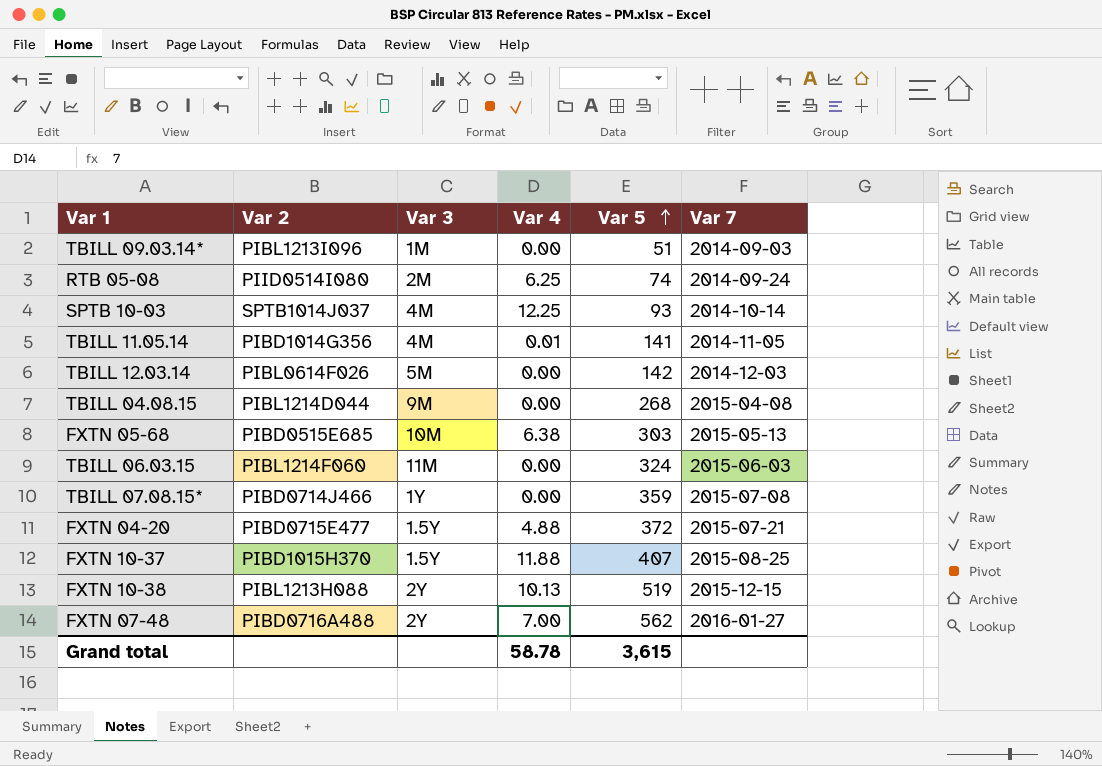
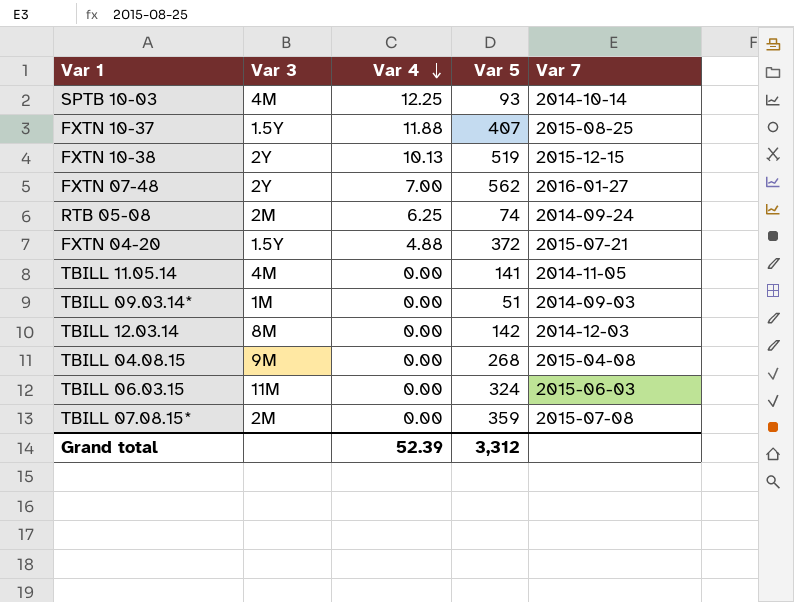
row order: Var 5 ascending -> Var 4 descending
column Var 2 | position: 2 -> none
row FXTN 05-68: PIBD0515E685 | 10M | 6.38 | 303 | 2015-05-13 -> none
TBILL 11.05.14 | Var 4: 0.01 -> 0.00
TBILL 12.03.14 | Var 3: 5M -> 8M
TBILL 07.08.15* | Var 3: 1Y -> 2M
Grand total | Var 4: 58.78 -> 52.39
Grand total | Var 5: 3,615 -> 3,312

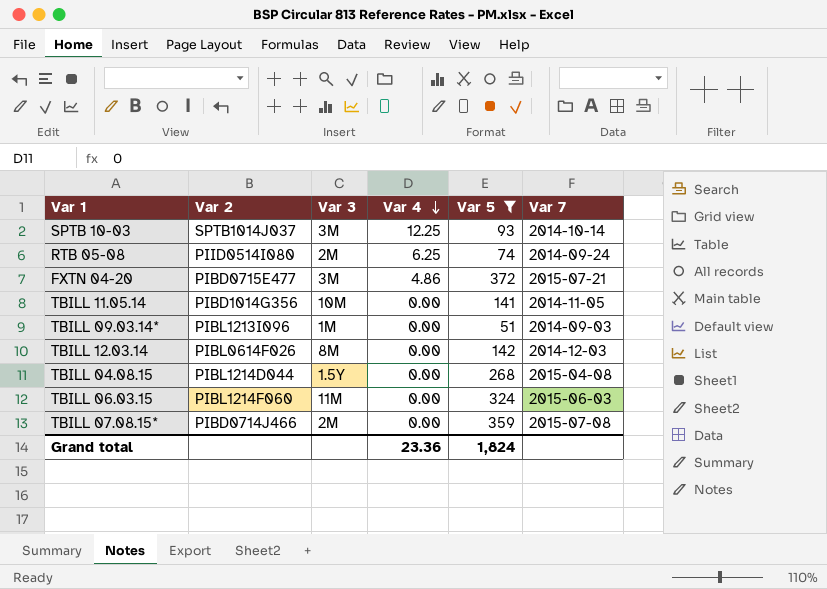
filter: none -> Var 5 <= 372
column Var 2 | position: none -> 2
SPTB 10-03 | Var 3: 4M -> 3M
FXTN 04-20 | Var 3: 1.5Y -> 3M
FXTN 04-20 | Var 4: 4.88 -> 4.86
TBILL 11.05.14 | Var 3: 4M -> 10M
TBILL 04.08.15 | Var 3: 9M -> 1.5Y
Grand total | Var 4: 52.39 -> 23.36
Grand total | Var 5: 3,312 -> 1,824

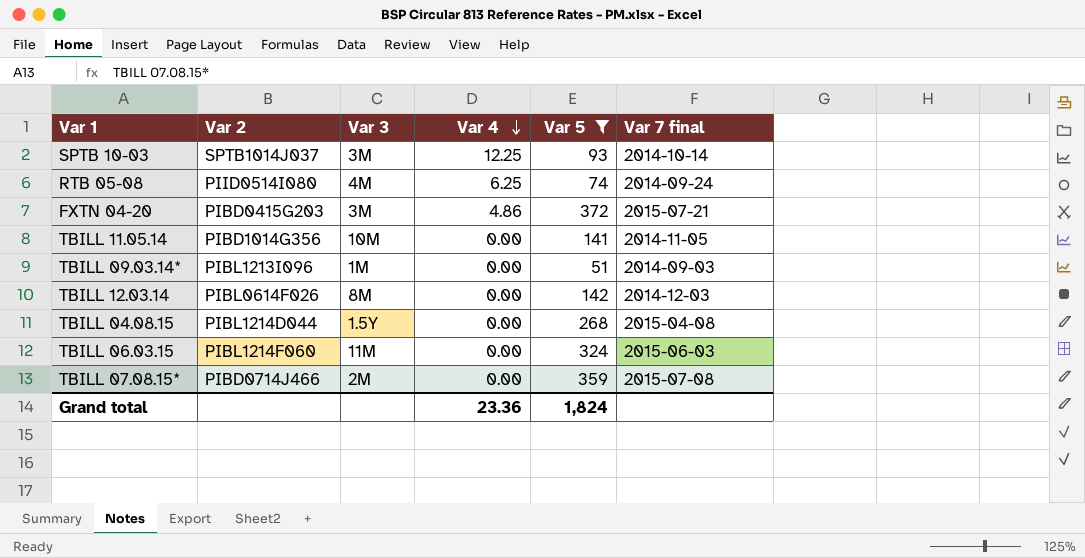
column name: Var 7 -> Var 7 final
RTB 05-08 | Var 3: 2M -> 4M
FXTN 04-20 | Var 2: PIBD0715E477 -> PIBD0415G203

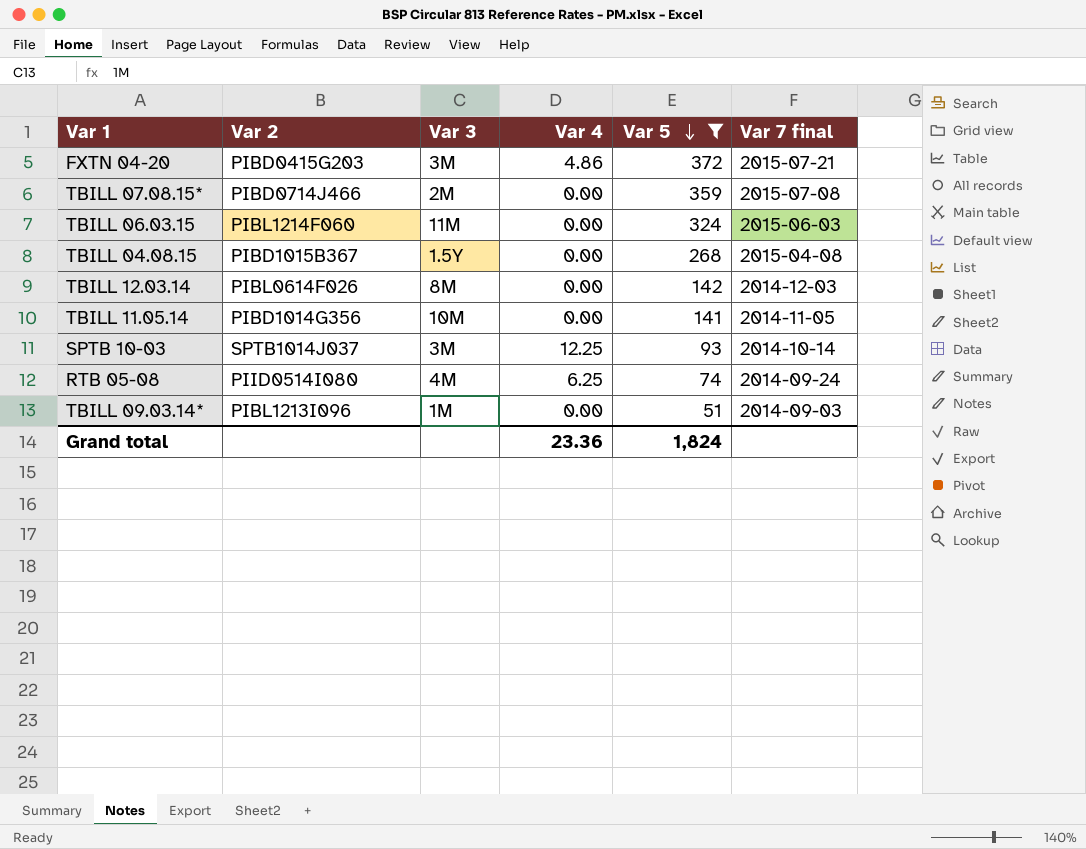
row order: Var 4 descending -> Var 5 descending
TBILL 04.08.15 | Var 2: PIBL1214D044 -> PIBD1015B367

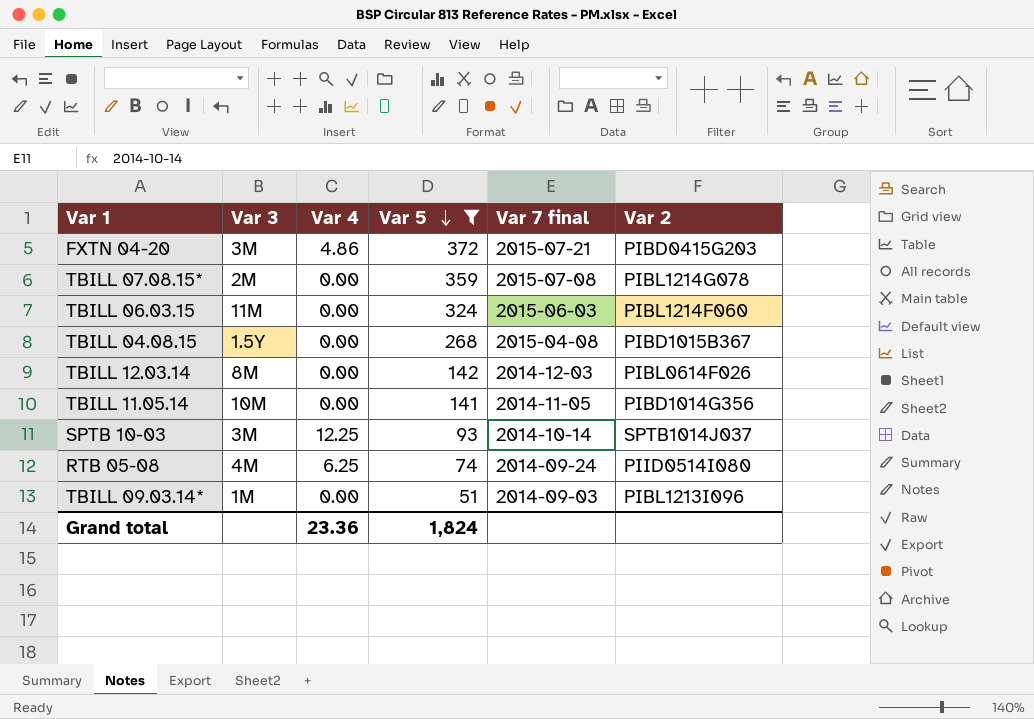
column Var 2 | position: 2 -> 6
TBILL 07.08.15* | Var 2: PIBD0714J466 -> PIBL1214G078

